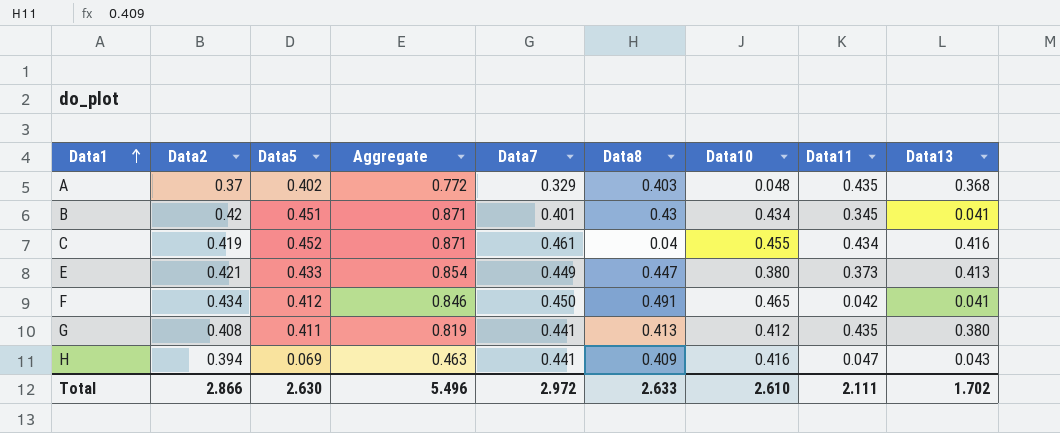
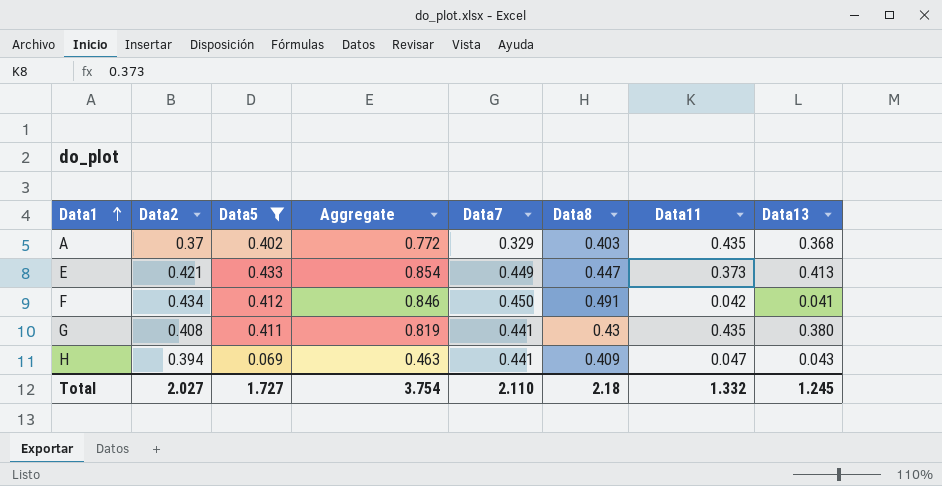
filter: none -> Data5 <= 0.433
column Data10 | position: 7 -> none
G | Data8: 0.413 -> 0.43
Total | Data2: 2.866 -> 2.027
Total | Data5: 2.630 -> 1.727
Total | Aggregate: 5.496 -> 3.754
Total | Data7: 2.972 -> 2.110
Total | Data8: 2.633 -> 2.18
Total | Data11: 2.111 -> 1.332
Total | Data13: 1.702 -> 1.245

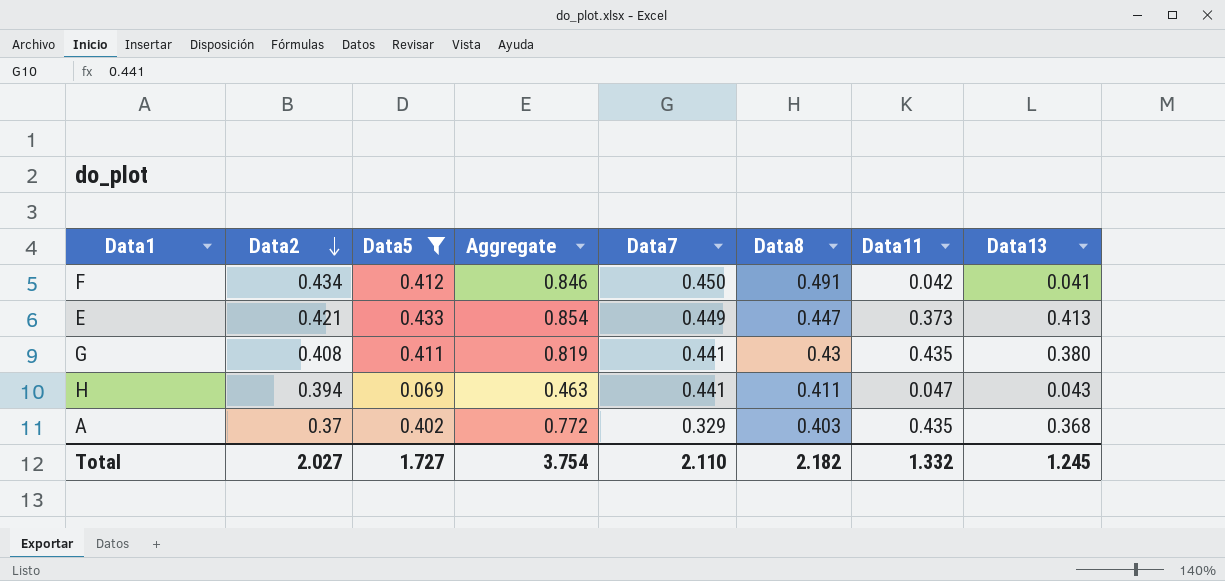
row order: Data1 ascending -> Data2 descending
H | Data8: 0.409 -> 0.411
Total | Data8: 2.18 -> 2.182

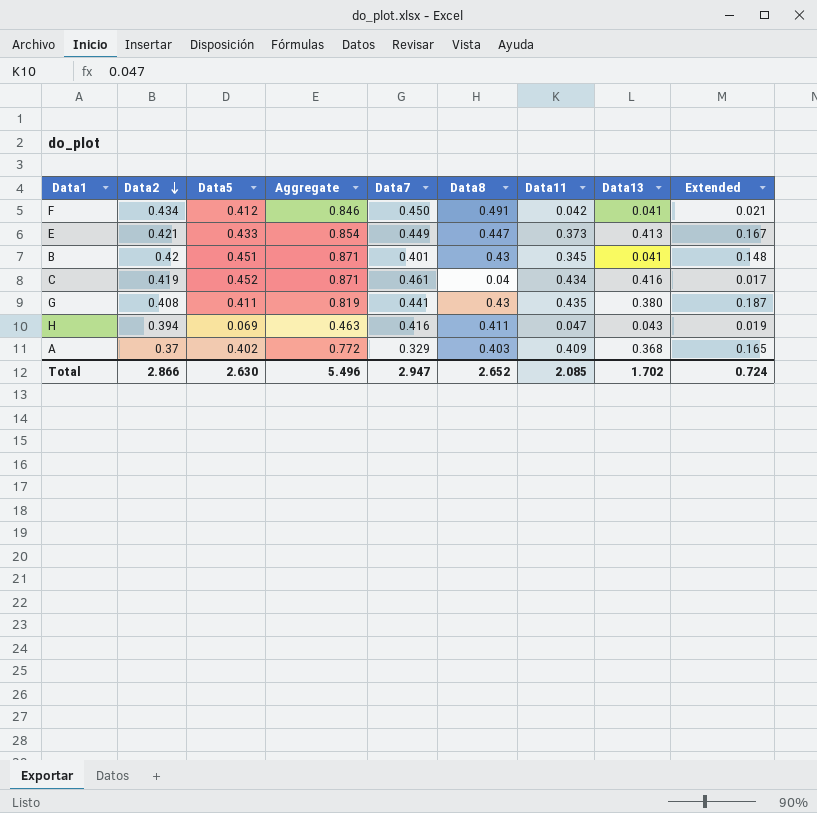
filter: Data5 <= 0.433 -> none
column Extended | formula: none -> [Data8] * [Data11]
H | Data7: 0.441 -> 0.416
A | Data11: 0.435 -> 0.409
Total | Data2: 2.027 -> 2.866
Total | Data5: 1.727 -> 2.630
Total | Aggregate: 3.754 -> 5.496
Total | Data7: 2.110 -> 2.947
Total | Data8: 2.182 -> 2.652
Total | Data11: 1.332 -> 2.085
Total | Data13: 1.245 -> 1.702

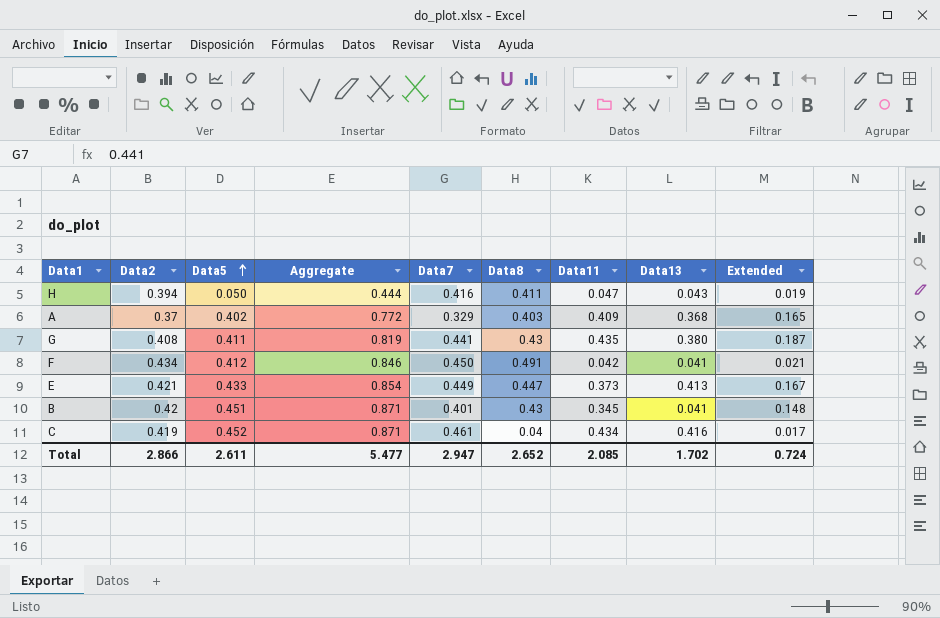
row order: Data2 descending -> Data5 ascending
H | Data5: 0.069 -> 0.050
H | Aggregate: 0.463 -> 0.444
Total | Data5: 2.630 -> 2.611
Total | Aggregate: 5.496 -> 5.477

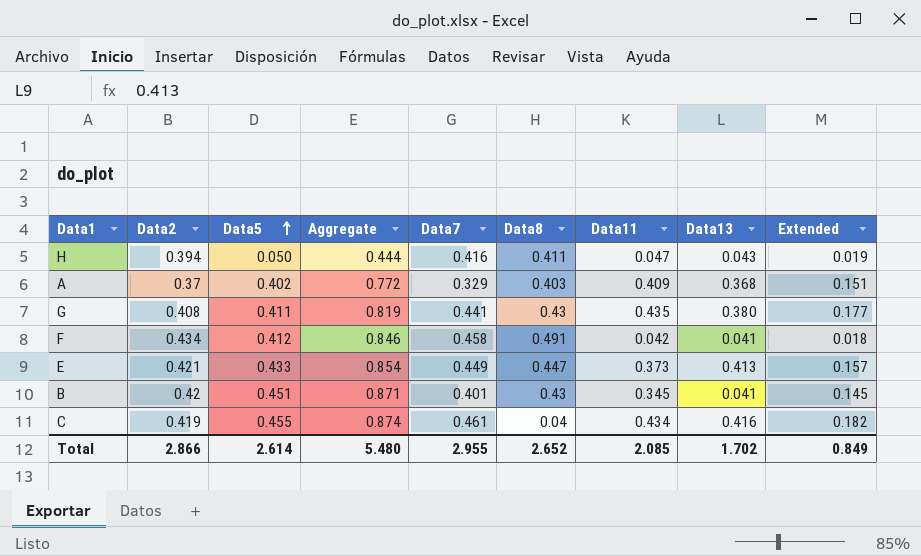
column Extended | formula: [Data8] * [Data11] -> [Data2] * [Data11]
F | Data7: 0.450 -> 0.458
C | Data5: 0.452 -> 0.455
C | Aggregate: 0.871 -> 0.874
Total | Data5: 2.611 -> 2.614
Total | Aggregate: 5.477 -> 5.480
Total | Data7: 2.947 -> 2.955
Total | Extended: 0.724 -> 0.849

